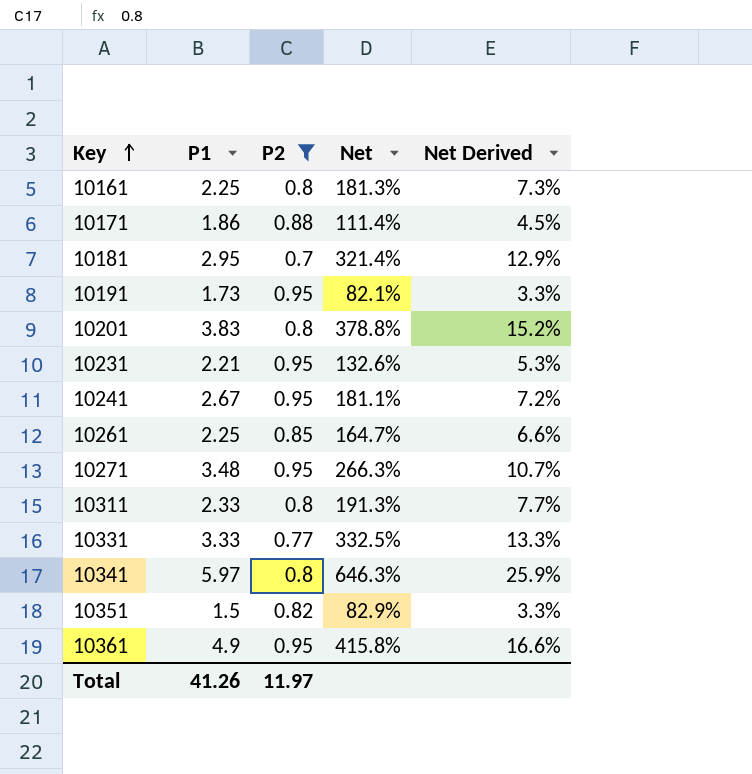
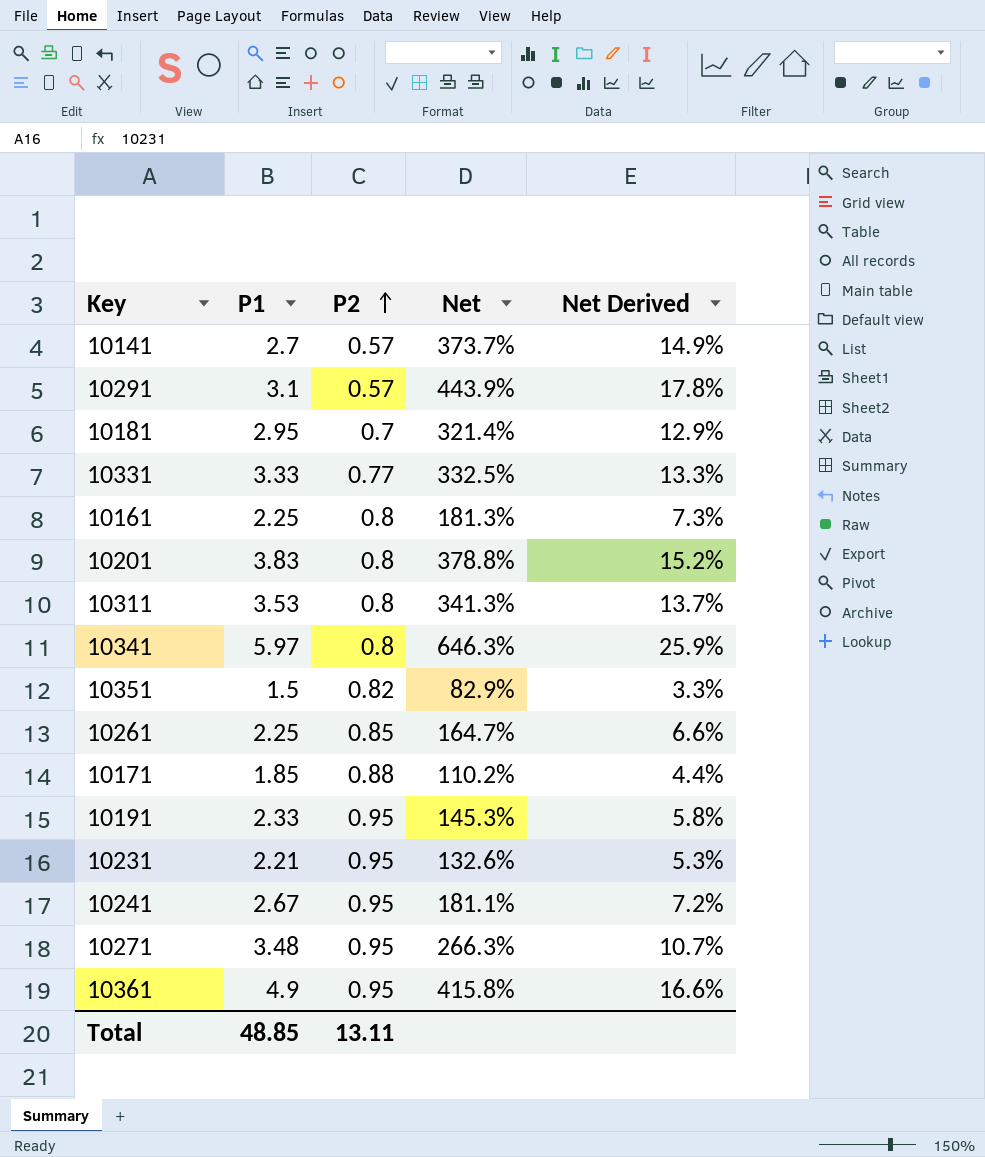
filter: P2 != 0.57 -> none
row order: Key ascending -> P2 ascending
10311 | P1: 2.33 -> 3.53
10311 | Net: 191.3% -> 341.3%
10311 | Net Derived: 7.7% -> 13.7%
10171 | P1: 1.86 -> 1.85
10171 | Net: 111.4% -> 110.2%
10171 | Net Derived: 4.5% -> 4.4%
10191 | P1: 1.73 -> 2.33
10191 | Net: 82.1% -> 145.3%
10191 | Net Derived: 3.3% -> 5.8%
Total | P1: 41.26 -> 48.85
Total | P2: 11.97 -> 13.11

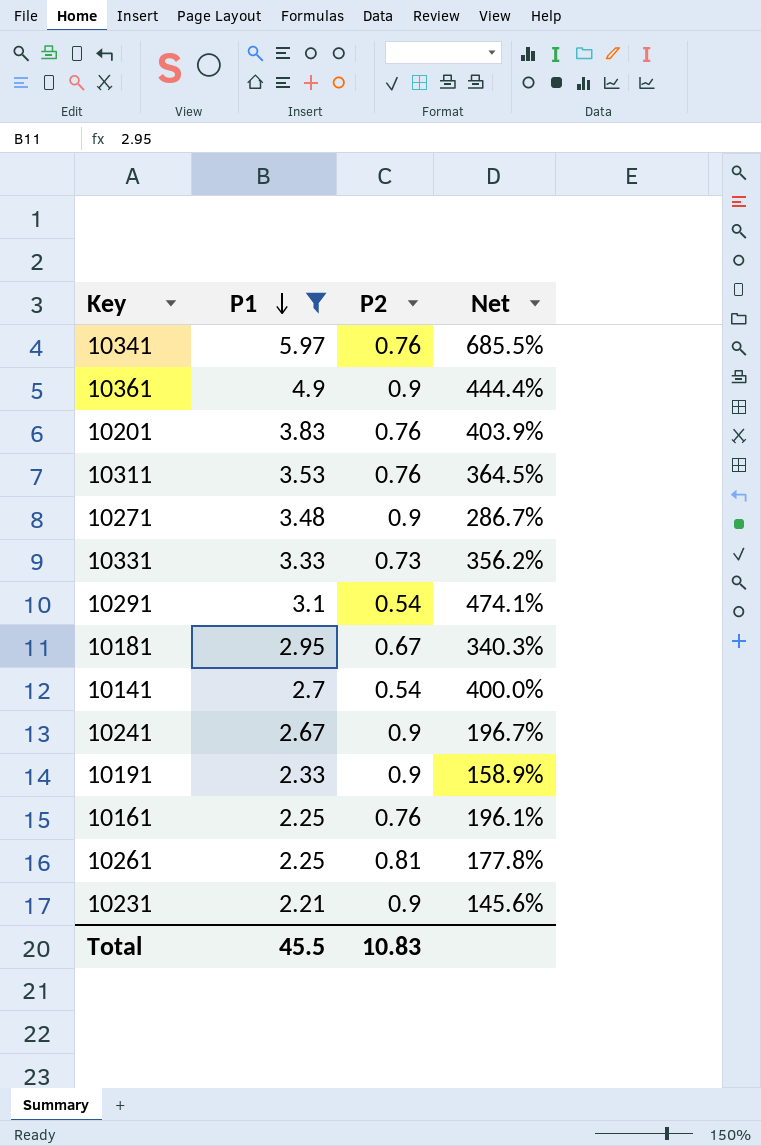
filter: none -> P1 >= 2.21
row order: P2 ascending -> P1 descending
column Net Derived | formula: [Net] * 0.04 -> none
10341 | P2: 0.8 -> 0.76
10341 | Net: 646.3% -> 685.5%
10361 | P2: 0.95 -> 0.9
10361 | Net: 415.8% -> 444.4%
10201 | P2: 0.8 -> 0.76
10201 | Net: 378.8% -> 403.9%
10311 | P2: 0.8 -> 0.76
10311 | Net: 341.3% -> 364.5%
10271 | P2: 0.95 -> 0.9
10271 | Net: 266.3% -> 286.7%
10331 | P2: 0.77 -> 0.73
10331 | Net: 332.5% -> 356.2%
10291 | P2: 0.57 -> 0.54
10291 | Net: 443.9% -> 474.1%
10181 | P2: 0.7 -> 0.67
10181 | Net: 321.4% -> 340.3%
10141 | P2: 0.57 -> 0.54
10141 | Net: 373.7% -> 400.0%
10241 | P2: 0.95 -> 0.9
10241 | Net: 181.1% -> 196.7%
10191 | P2: 0.95 -> 0.9
10191 | Net: 145.3% -> 158.9%
10161 | P2: 0.8 -> 0.76
10161 | Net: 181.3% -> 196.1%
10261 | P2: 0.85 -> 0.81
10261 | Net: 164.7% -> 177.8%
10231 | P2: 0.95 -> 0.9
10231 | Net: 132.6% -> 145.6%
Total | P1: 48.85 -> 45.5
Total | P2: 13.11 -> 10.83

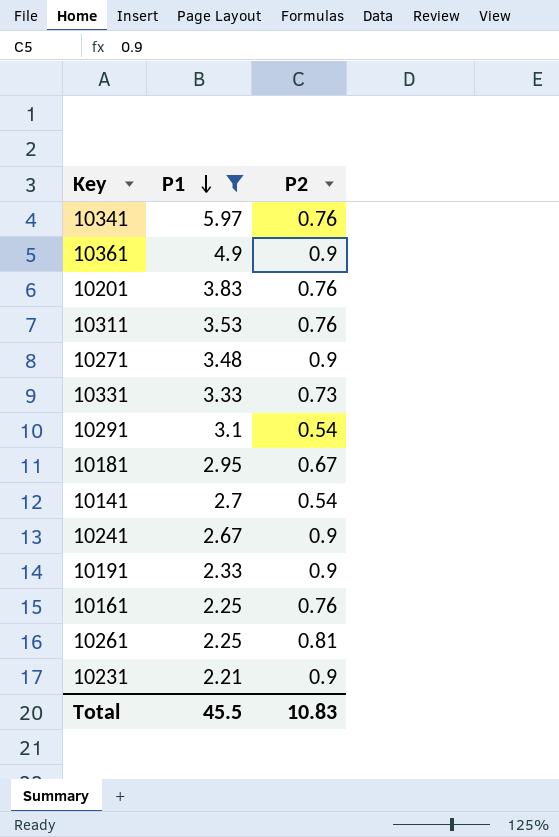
column Net | formula: ([P1] - [P2]) / [P2] -> none

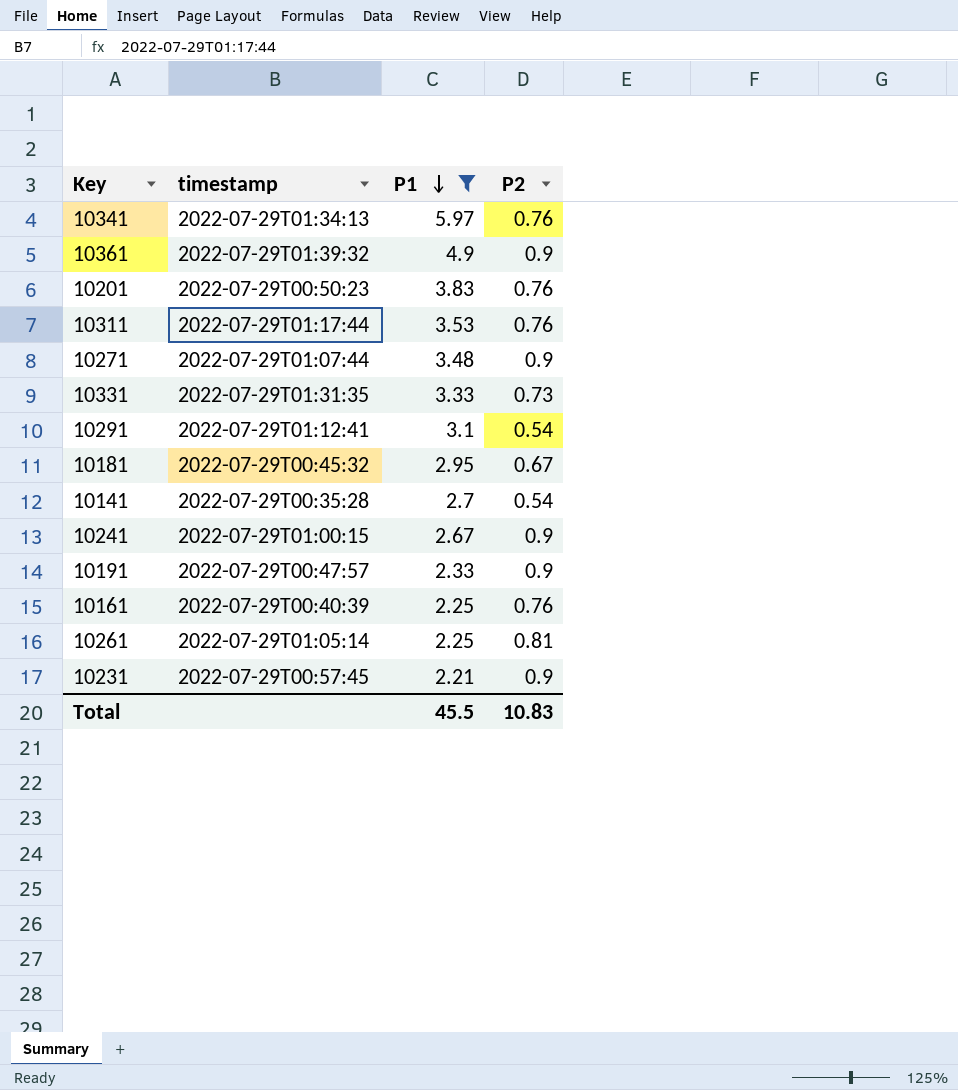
column timestamp | position: none -> 2

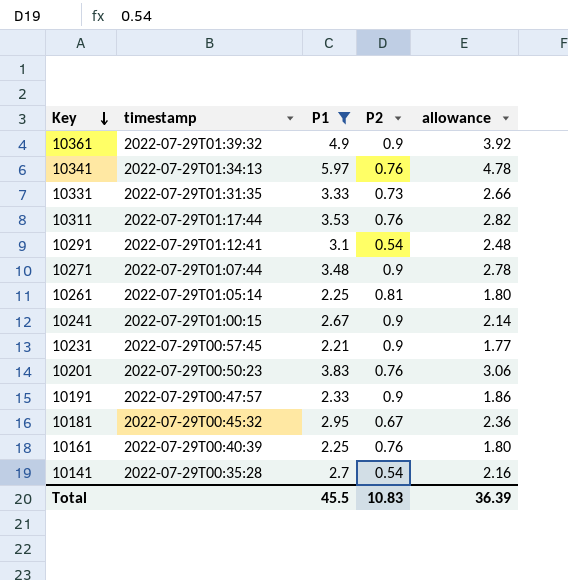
row order: P1 descending -> Key descending
column allowance | formula: none -> [P1] * 0.8

